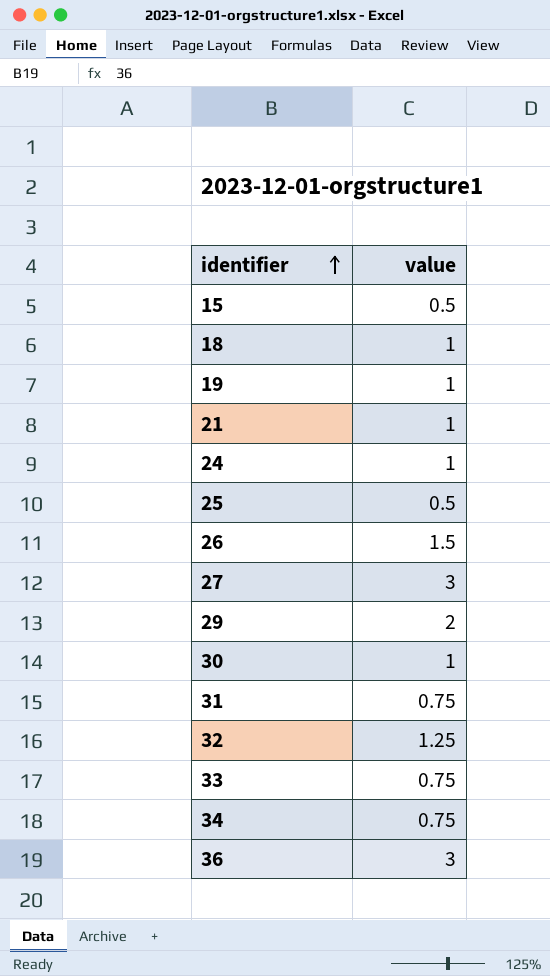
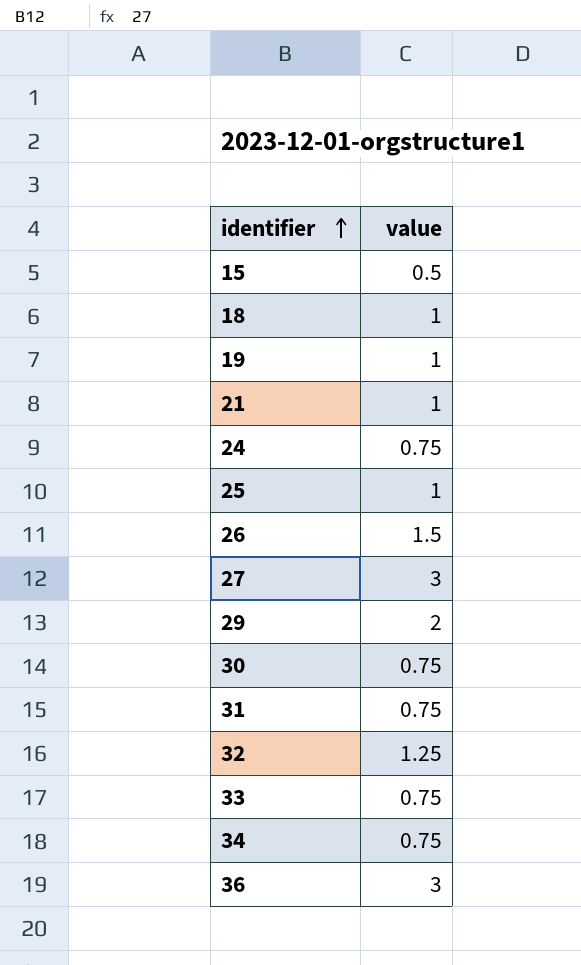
24 | value: 1 -> 0.75
25 | value: 0.5 -> 1
30 | value: 1 -> 0.75

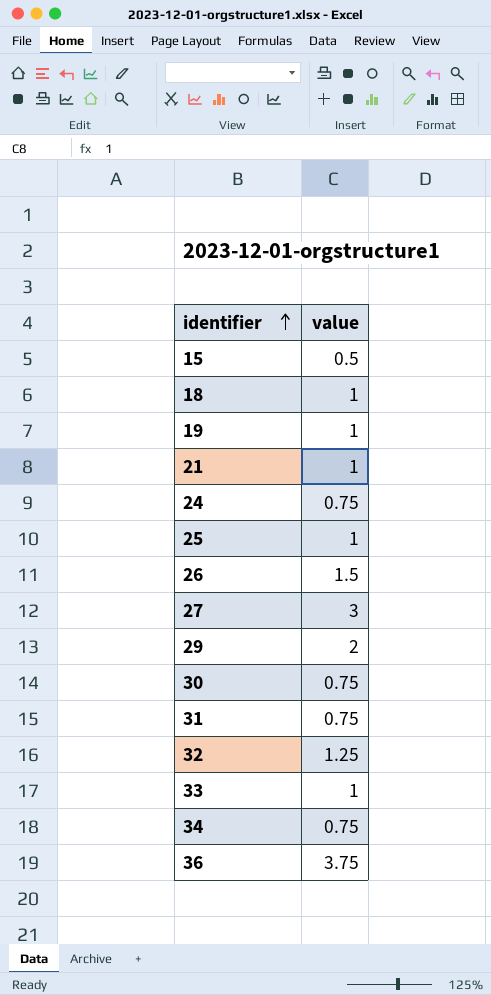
33 | value: 0.75 -> 1
36 | value: 3 -> 3.75

